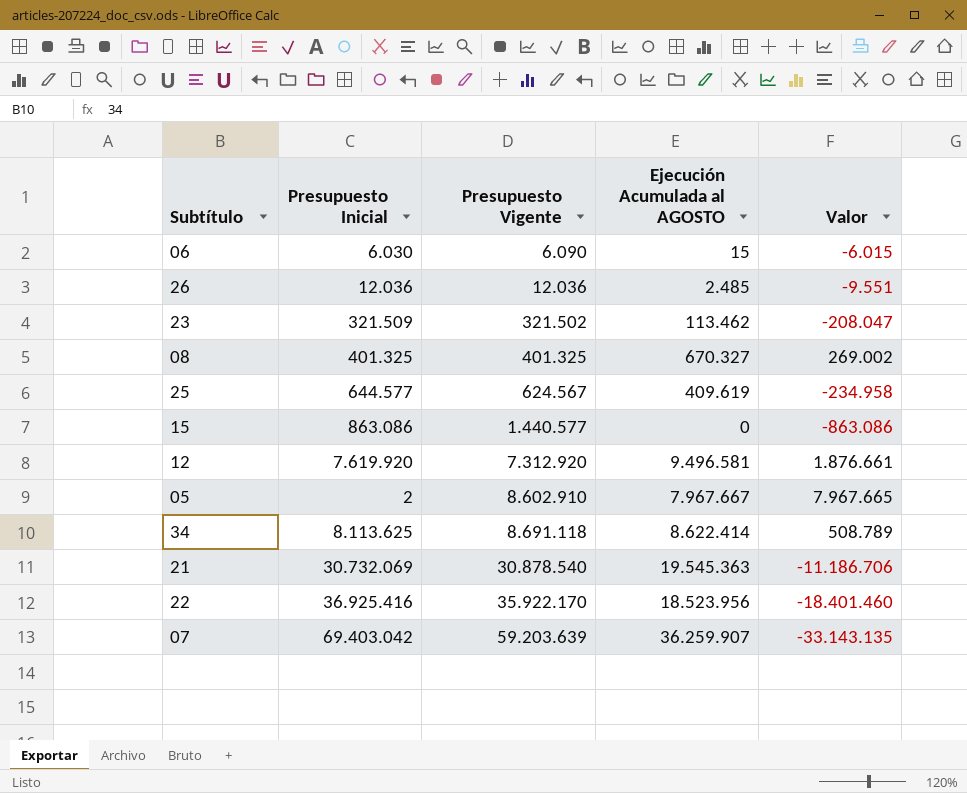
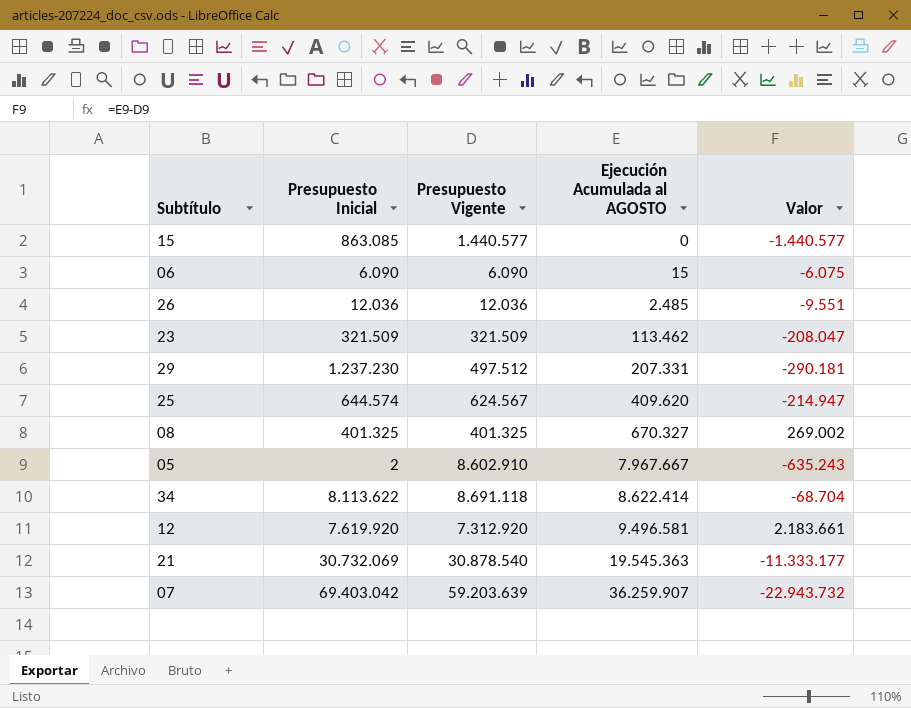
row order: Presupuesto Vigente ascending -> Ejecución Acumulada al AGOSTO ascending
column Valor | formula: [Ejecución Acumulada al AGOSTO] - [Presupuesto Inicial] -> [Ejecución Acumulada al AGOSTO] - [Presupuesto Vigente]
row 22: 36.925.416 | 35.922.170 | 18.523.956 | -18.401.460 -> none
15 | Presupuesto Inicial: 863.086 -> 863.085
06 | Presupuesto Inicial: 6.030 -> 6.090
23 | Presupuesto Vigente: 321.502 -> 321.509
row 29: none -> 1.237.230 | 497.512 | 207.331 | -290.181
25 | Presupuesto Inicial: 644.577 -> 644.574
25 | Ejecución Acumulada al AGOSTO: 409.619 -> 409.620
34 | Presupuesto Inicial: 8.113.625 -> 8.113.622

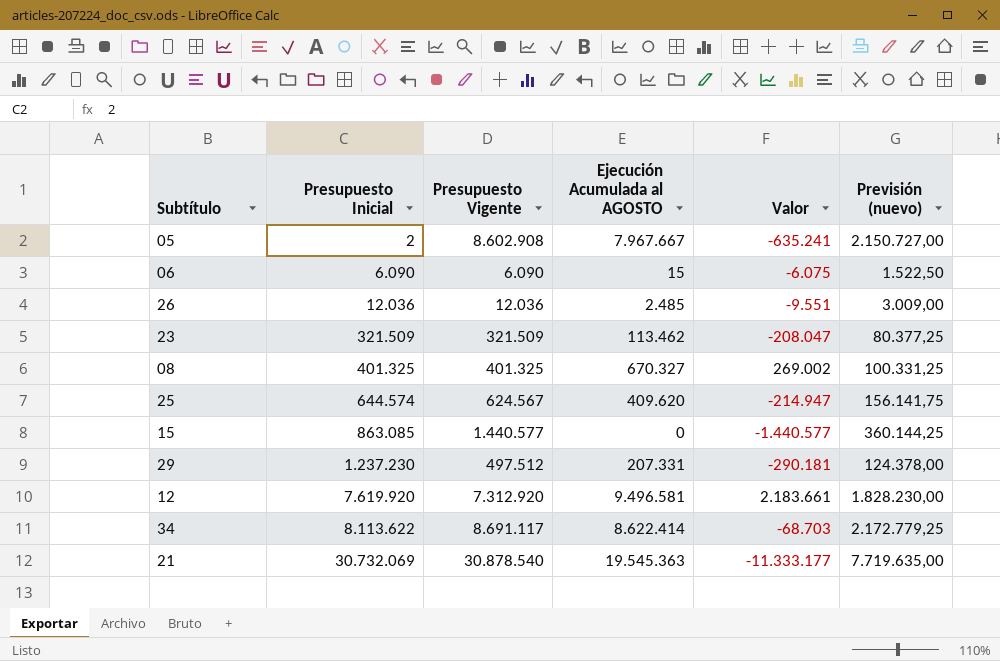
row order: Ejecución Acumulada al AGOSTO ascending -> Presupuesto Inicial ascending
column Previsión (nuevo) | formula: none -> [Presupuesto Vigente] * 0,25
row 07: 69.403.042 | 59.203.639 | 36.259.907 | -22.943.732 -> none
05 | Presupuesto Vigente: 8.602.910 -> 8.602.908
05 | Valor: -635.243 -> -635.241
34 | Presupuesto Vigente: 8.691.118 -> 8.691.117
34 | Valor: -68.704 -> -68.703

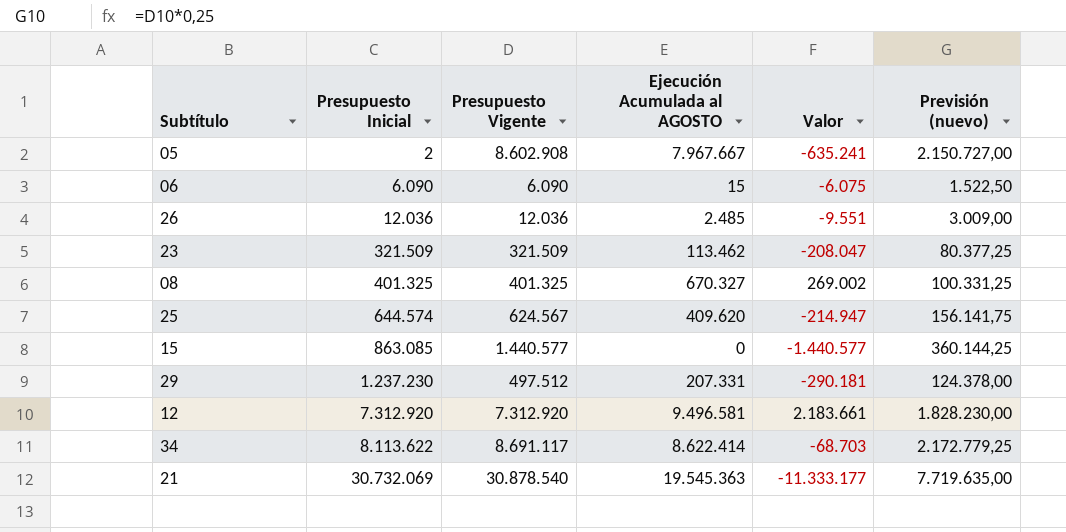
12 | Presupuesto Inicial: 7.619.920 -> 7.312.920

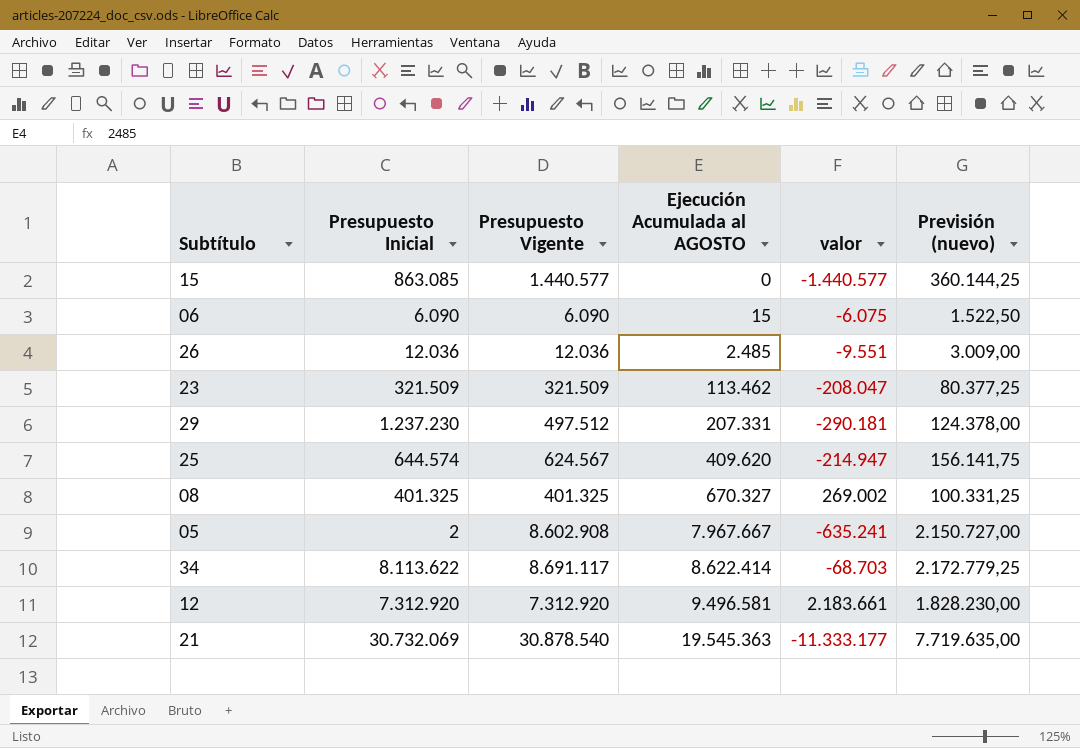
row order: Presupuesto Inicial ascending -> Ejecución Acumulada al AGOSTO ascending
column name: Valor -> valor

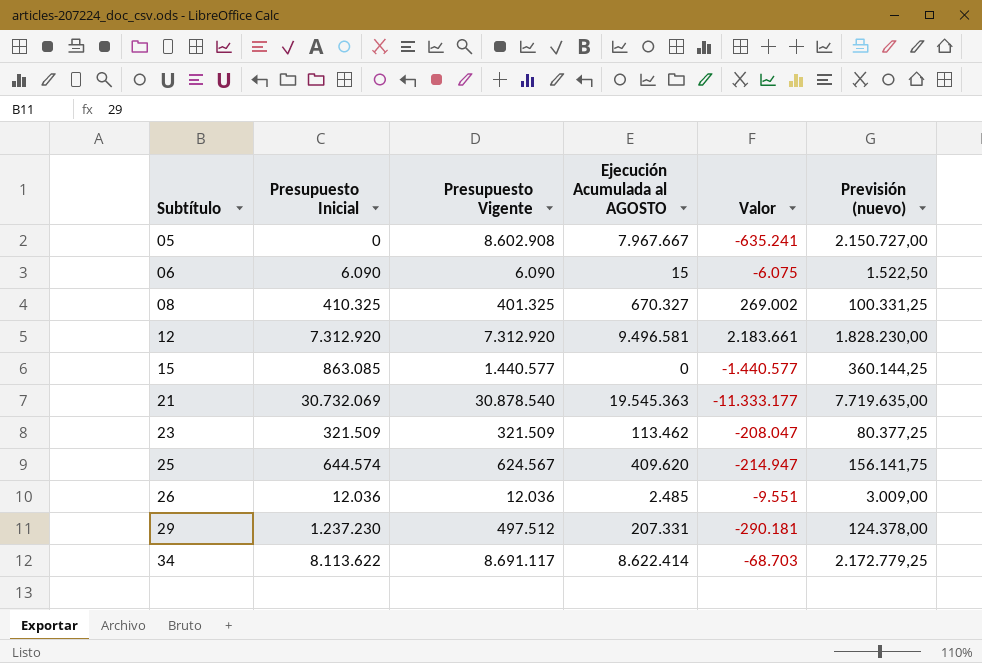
row order: Ejecución Acumulada al AGOSTO ascending -> Subtítulo ascending
column name: valor -> Valor
05 | Presupuesto Inicial: 2 -> 0
08 | Presupuesto Inicial: 401.325 -> 410.325

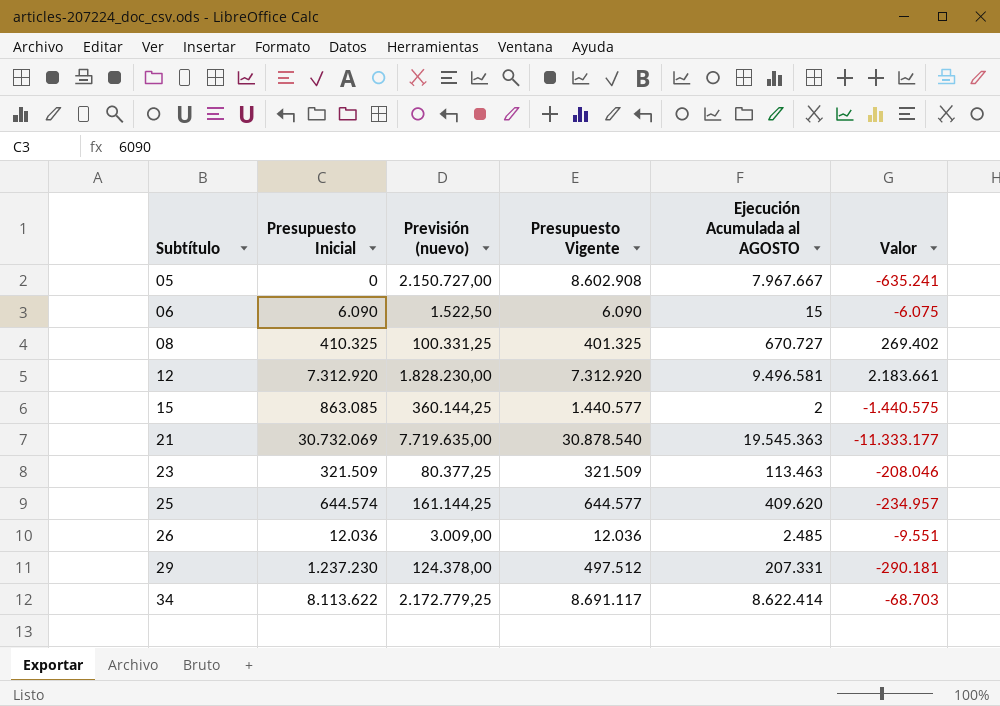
column Previsión (nuevo) | position: 6 -> 3
08 | Ejecución Acumulada al AGOSTO: 670.327 -> 670.727
08 | Valor: 269.002 -> 269.402
15 | Ejecución Acumulada al AGOSTO: 0 -> 2
15 | Valor: -1.440.577 -> -1.440.575
23 | Ejecución Acumulada al AGOSTO: 113.462 -> 113.463
23 | Valor: -208.047 -> -208.046
25 | Previsión (nuevo): 156.141,75 -> 161.144,25
25 | Presupuesto Vigente: 624.567 -> 644.577
25 | Valor: -214.947 -> -234.957

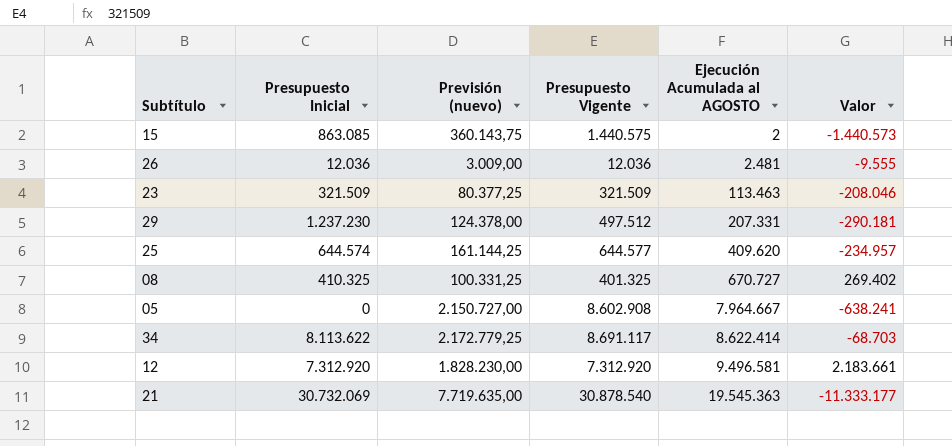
row order: Subtítulo ascending -> Ejecución Acumulada al AGOSTO ascending
row 06: 6.090 | 1.522,50 | 6.090 | 15 | -6.075 -> none
15 | Previsión (nuevo): 360.144,25 -> 360.143,75
15 | Presupuesto Vigente: 1.440.577 -> 1.440.575
15 | Valor: -1.440.575 -> -1.440.573
26 | Ejecución Acumulada al AGOSTO: 2.485 -> 2.481
26 | Valor: -9.551 -> -9.555
05 | Ejecución Acumulada al AGOSTO: 7.967.667 -> 7.964.667
05 | Valor: -635.241 -> -638.241

